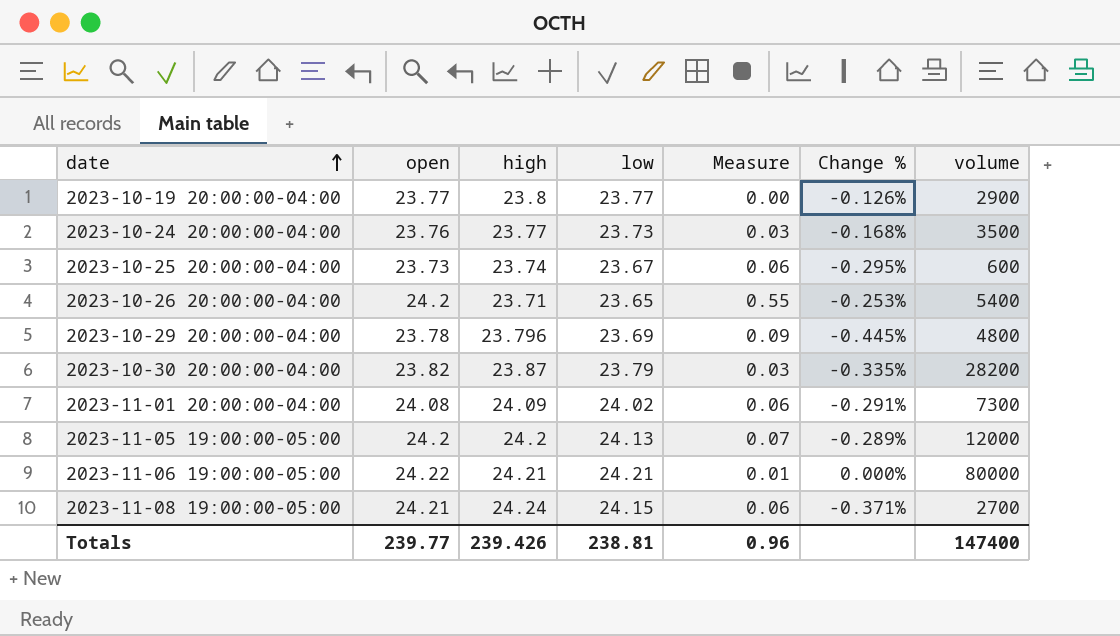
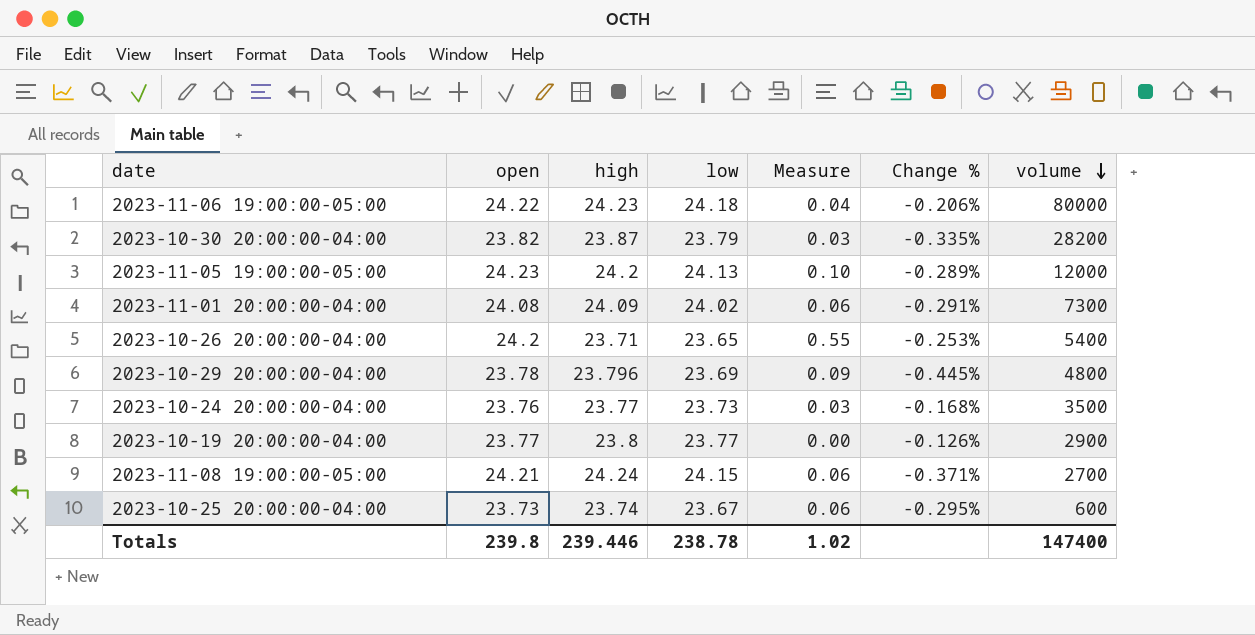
row order: date ascending -> volume descending
2023-11-06 19:00:00-05:00 | high: 24.21 -> 24.23
2023-11-06 19:00:00-05:00 | low: 24.21 -> 24.18
2023-11-06 19:00:00-05:00 | Measure: 0.01 -> 0.04
2023-11-06 19:00:00-05:00 | Change %: 0.000% -> -0.206%
2023-11-05 19:00:00-05:00 | open: 24.2 -> 24.23
2023-11-05 19:00:00-05:00 | Measure: 0.07 -> 0.10
Totals | open: 239.77 -> 239.8
Totals | high: 239.426 -> 239.446
Totals | low: 238.81 -> 238.78
Totals | Measure: 0.96 -> 1.02

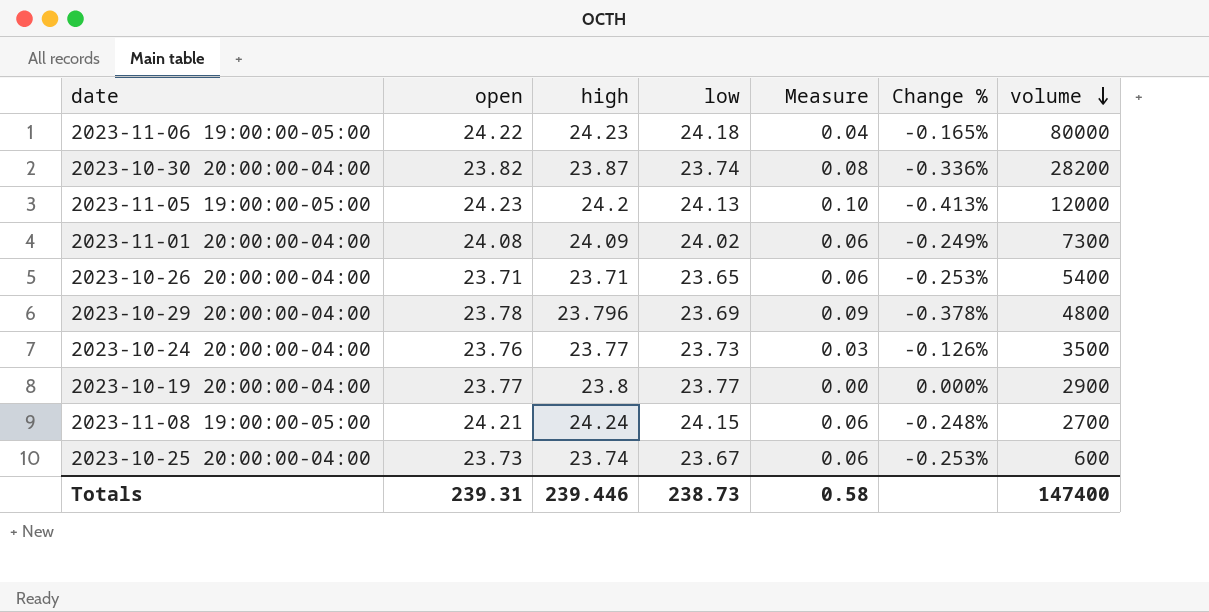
column Change % | formula: ([low] - [high]) / [high] -> ([low] - [open]) / [open]
2023-10-30 20:00:00-04:00 | low: 23.79 -> 23.74
2023-10-30 20:00:00-04:00 | Measure: 0.03 -> 0.08
2023-10-26 20:00:00-04:00 | open: 24.2 -> 23.71
2023-10-26 20:00:00-04:00 | Measure: 0.55 -> 0.06
Totals | open: 239.8 -> 239.31
Totals | low: 238.78 -> 238.73
Totals | Measure: 1.02 -> 0.58

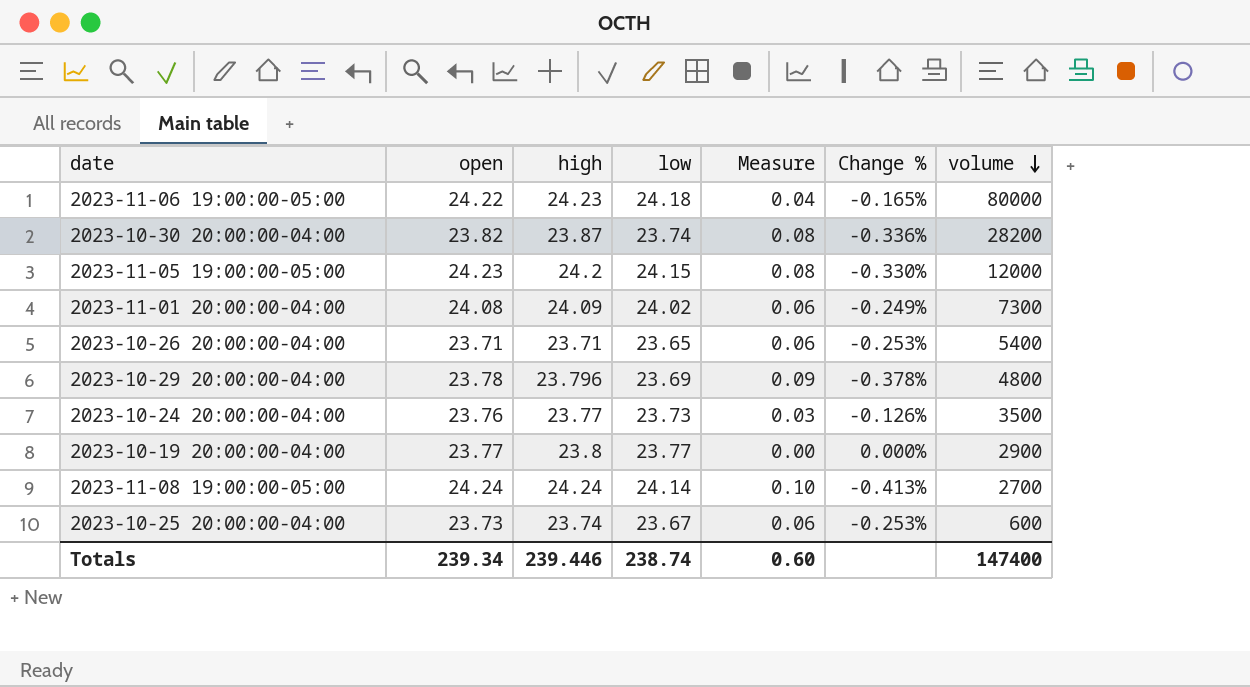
2023-11-05 19:00:00-05:00 | low: 24.13 -> 24.15
2023-11-05 19:00:00-05:00 | Measure: 0.10 -> 0.08
2023-11-05 19:00:00-05:00 | Change %: -0.413% -> -0.330%
2023-11-08 19:00:00-05:00 | open: 24.21 -> 24.24
2023-11-08 19:00:00-05:00 | low: 24.15 -> 24.14
2023-11-08 19:00:00-05:00 | Measure: 0.06 -> 0.10
2023-11-08 19:00:00-05:00 | Change %: -0.248% -> -0.413%
Totals | open: 239.31 -> 239.34
Totals | low: 238.73 -> 238.74
Totals | Measure: 0.58 -> 0.60

